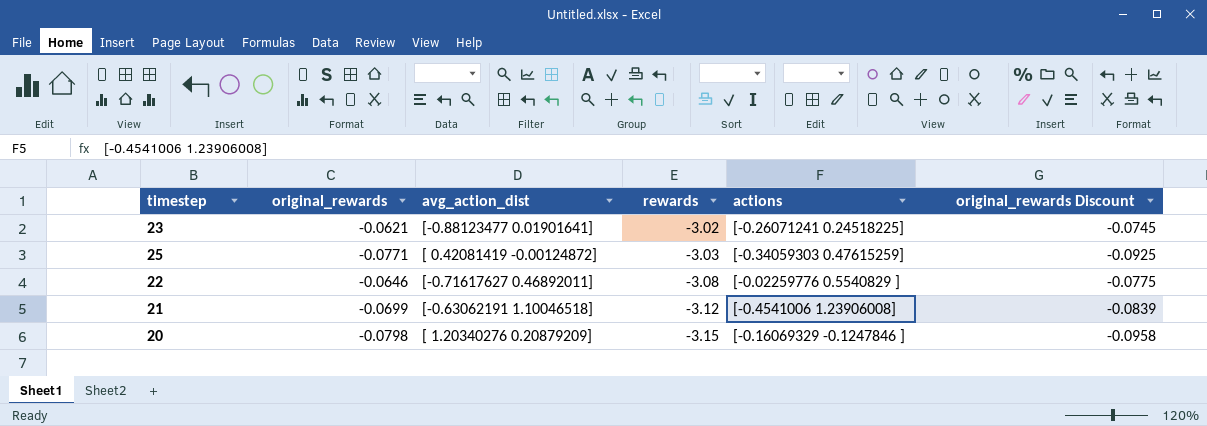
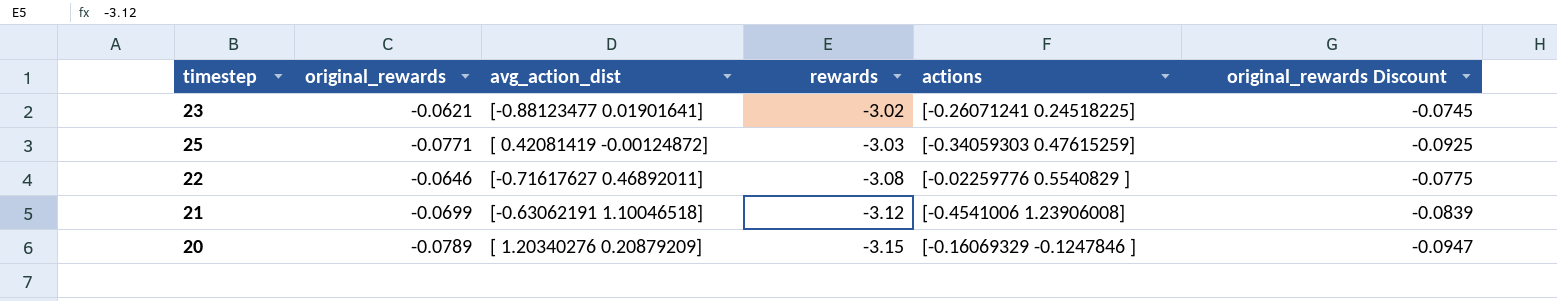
20 | original_rewards: -0.0798 -> -0.0789
20 | original_rewards Discount: -0.0958 -> -0.0947

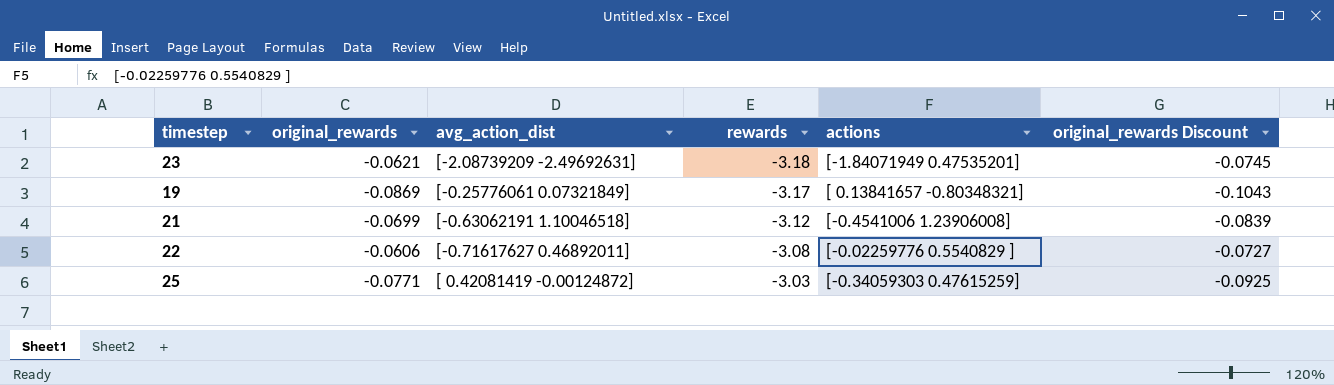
row order: rewards descending -> rewards ascending
row 20: -0.0789 | [ 1.20340276 0.20879209] | -3.15 | [-0.16069329 -0.1247846 ] | -0.0947 -> none
23 | avg_action_dist: [-0.88123477 0.01901641] -> [-2.08739209 -2.49692631]
23 | rewards: -3.02 -> -3.18
23 | actions: [-0.26071241 0.24518225] -> [-1.84071949 0.47535201]
row 19: none -> -0.0869 | [-0.25776061 0.07321849] | -3.17 | [ 0.13841657 -0.80348321] | -0.1043
22 | original_rewards: -0.0646 -> -0.0606
22 | original_rewards Discount: -0.0775 -> -0.0727

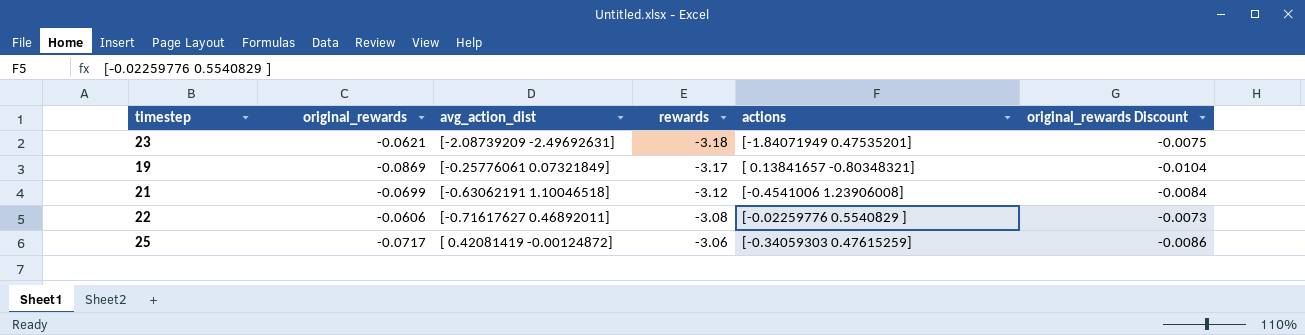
column original_rewards Discount | formula: [original_rewards] * 1.2 -> [original_rewards] * 0.12
25 | original_rewards: -0.0771 -> -0.0717
25 | rewards: -3.03 -> -3.06

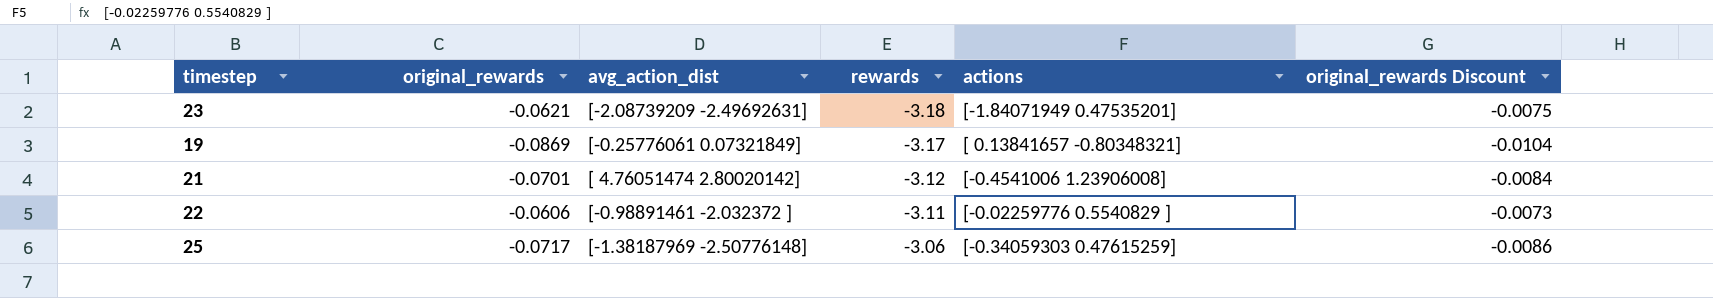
21 | original_rewards: -0.0699 -> -0.0701
21 | avg_action_dist: [-0.63062191 1.10046518] -> [ 4.76051474 2.80020142]
22 | avg_action_dist: [-0.71617627 0.46892011] -> [-0.98891461 -2.032372 ]
22 | rewards: -3.08 -> -3.11
25 | avg_action_dist: [ 0.42081419 -0.00124872] -> [-1.38187969 -2.50776148]

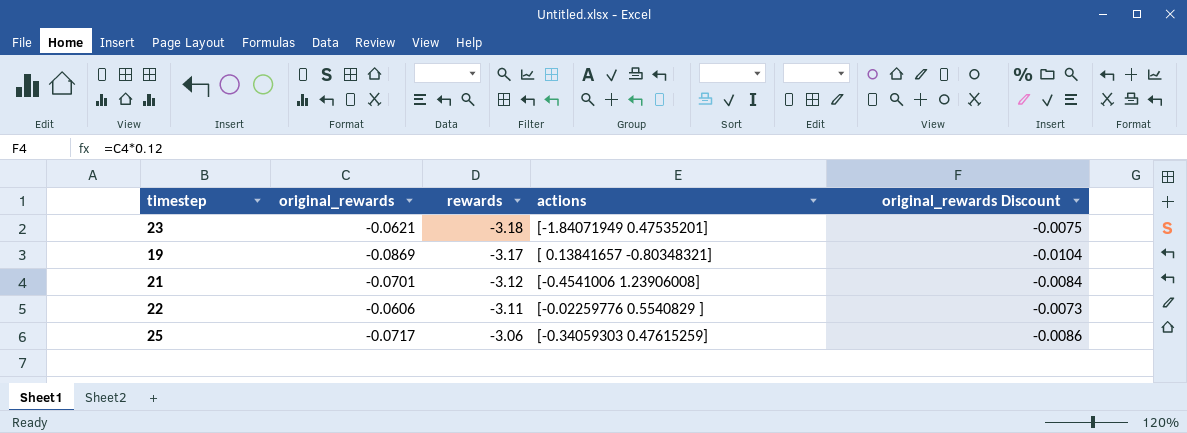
column avg_action_dist | position: 3 -> none

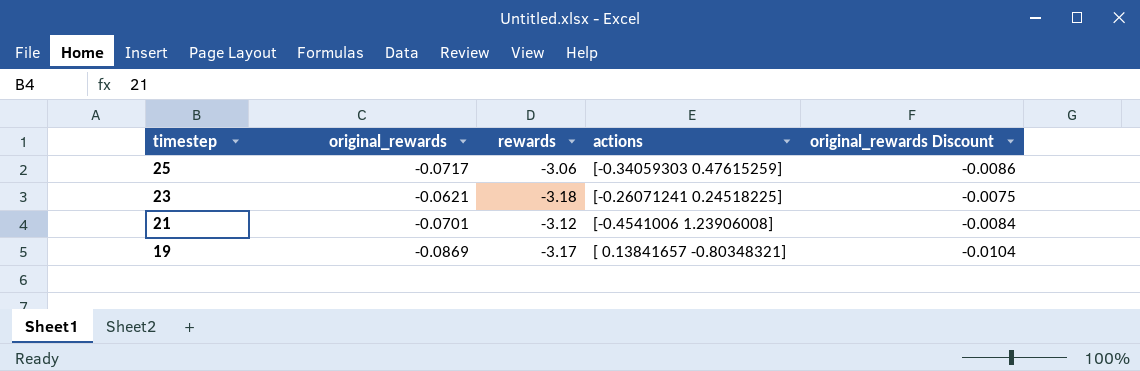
row order: rewards ascending -> timestep descending
row 22: -0.0606 | -3.11 | [-0.02259776 0.5540829 ] | -0.0073 -> none
23 | actions: [-1.84071949 0.47535201] -> [-0.26071241 0.24518225]

